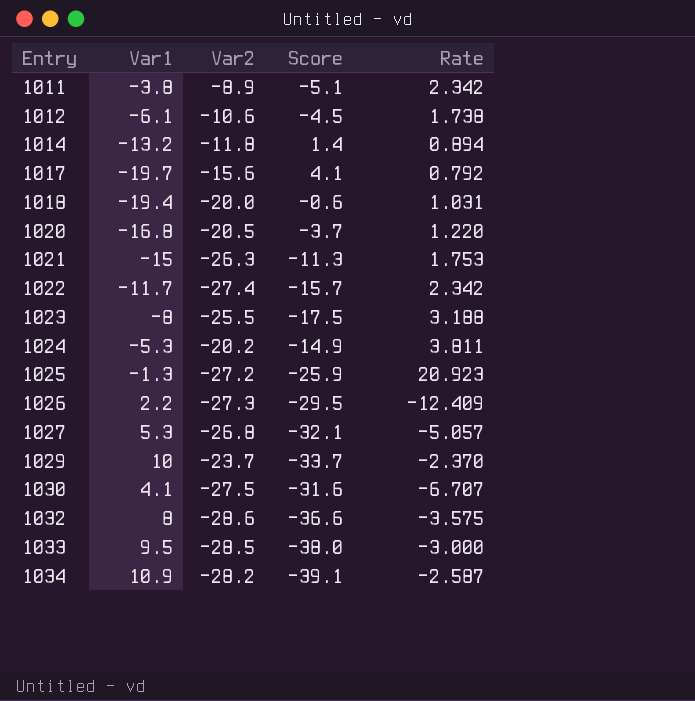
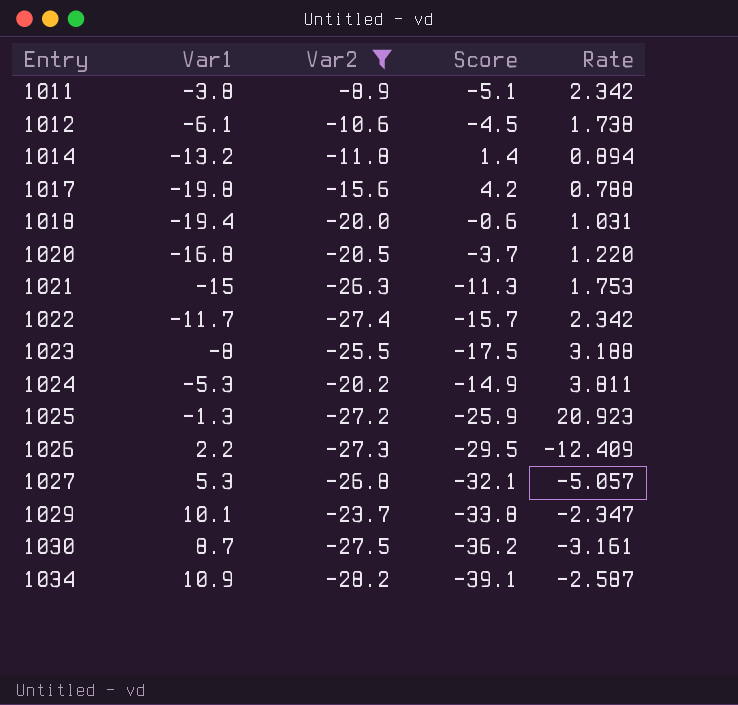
filter: none -> Var2 >= -28.2
1017 | Var1: -19.7 -> -19.8
1017 | Score: 4.1 -> 4.2
1017 | Rate: 0.792 -> 0.788
1029 | Var1: 10 -> 10.1
1029 | Score: -33.7 -> -33.8
1029 | Rate: -2.370 -> -2.347
1030 | Var1: 4.1 -> 8.7
1030 | Score: -31.6 -> -36.2
1030 | Rate: -6.707 -> -3.161

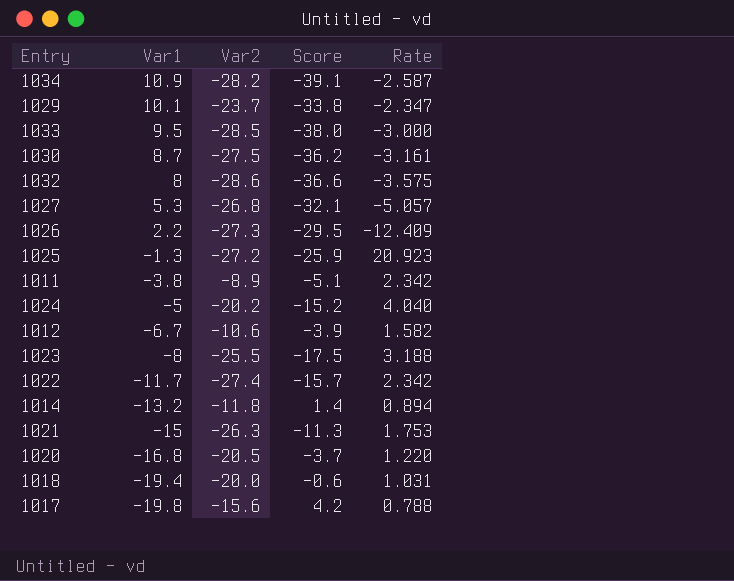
filter: Var2 >= -28.2 -> none
row order: Entry ascending -> Var1 descending
1024 | Var1: -5.3 -> -5
1024 | Score: -14.9 -> -15.2
1024 | Rate: 3.811 -> 4.040
1012 | Var1: -6.1 -> -6.7
1012 | Score: -4.5 -> -3.9
1012 | Rate: 1.738 -> 1.582

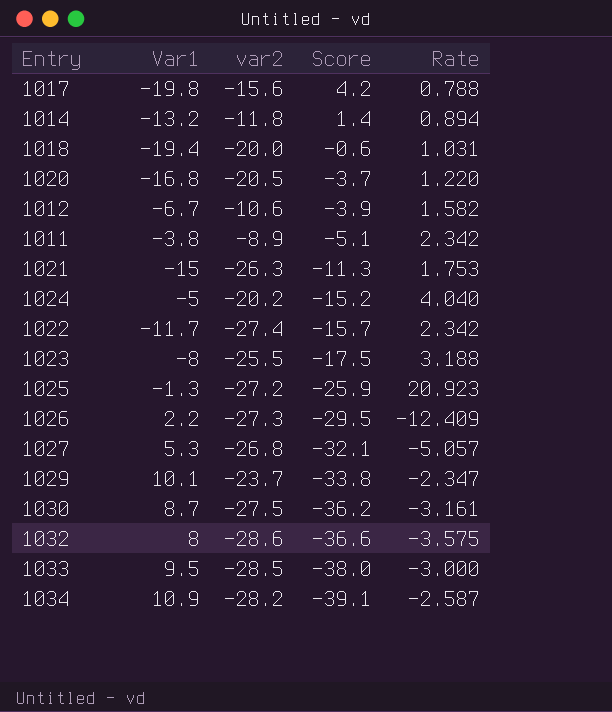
row order: Var1 descending -> Score descending
column name: Var2 -> var2

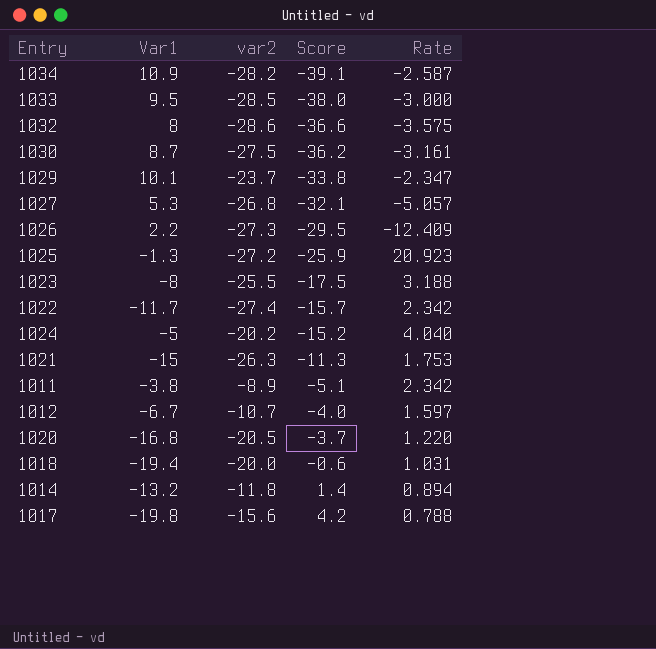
row order: Score descending -> Score ascending
1012 | var2: -10.6 -> -10.7
1012 | Score: -3.9 -> -4.0
1012 | Rate: 1.582 -> 1.597

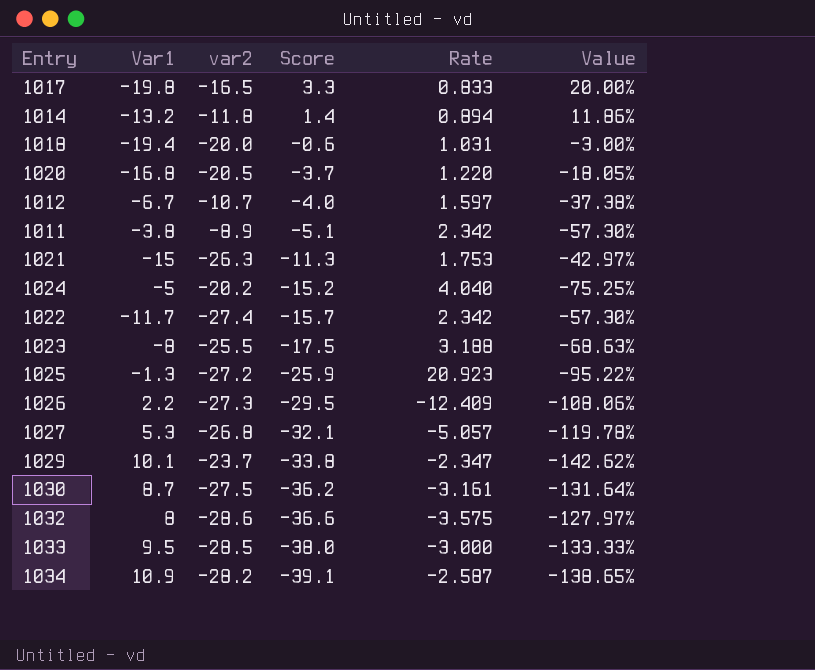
row order: Score ascending -> Score descending
column Value | formula: none -> ([Var1] - [var2]) / [var2]
1017 | var2: -15.6 -> -16.5
1017 | Score: 4.2 -> 3.3
1017 | Rate: 0.788 -> 0.833

